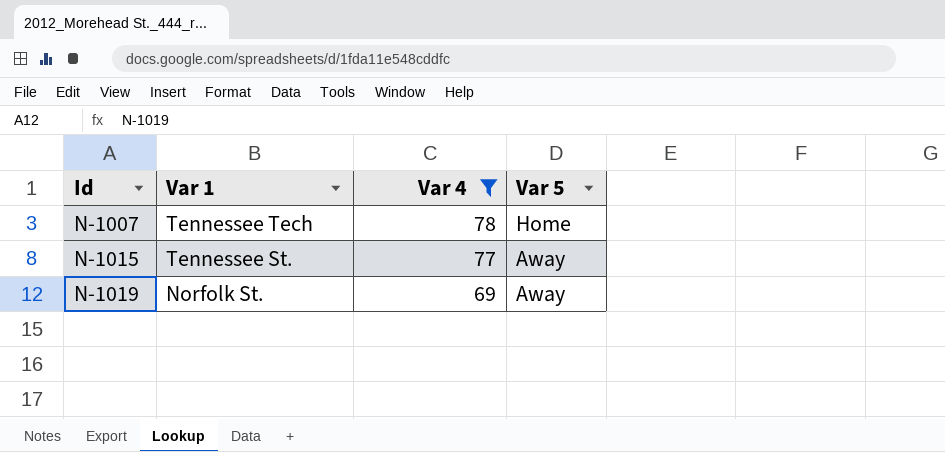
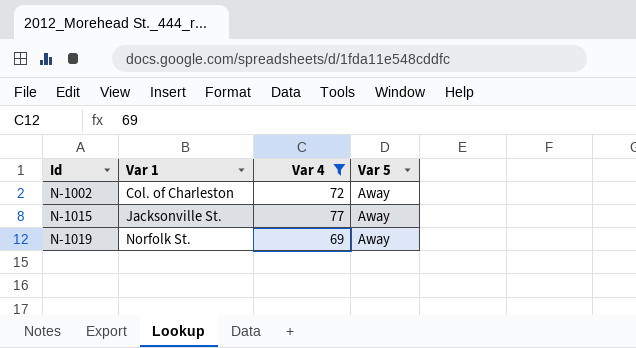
row N-1007: Tennessee Tech | 78 | Home -> none
row N-1002: none -> Col. of Charleston | 72 | Away
N-1015 | Var 1: Tennessee St. -> Jacksonville St.

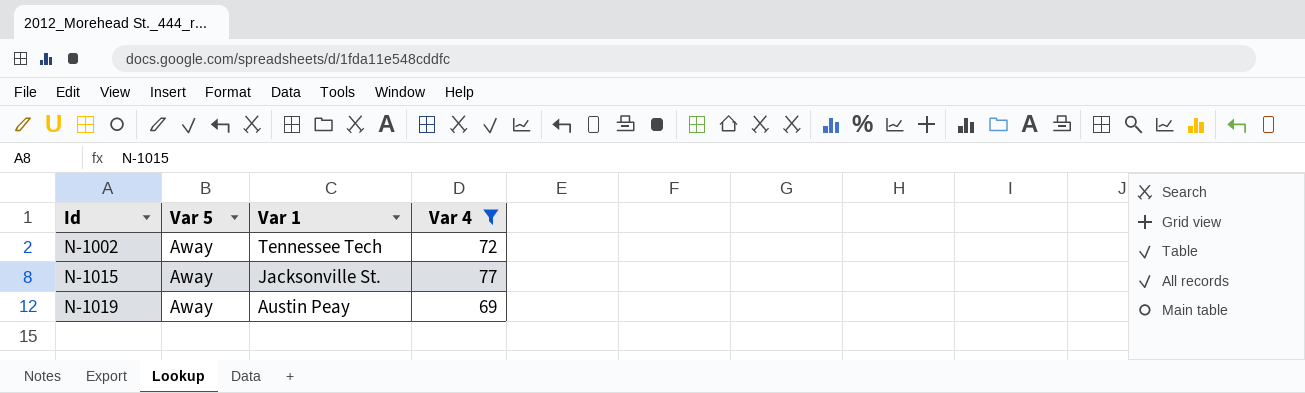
column Var 5 | position: 4 -> 2
N-1002 | Var 1: Col. of Charleston -> Tennessee Tech
N-1019 | Var 1: Norfolk St. -> Austin Peay

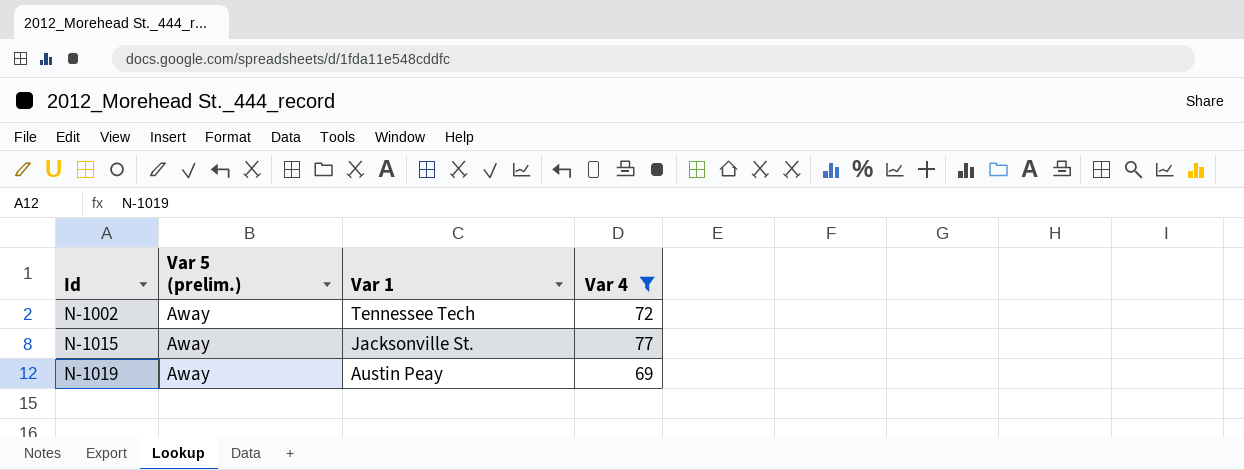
column name: Var 5 -> Var 5 (prelim.)

